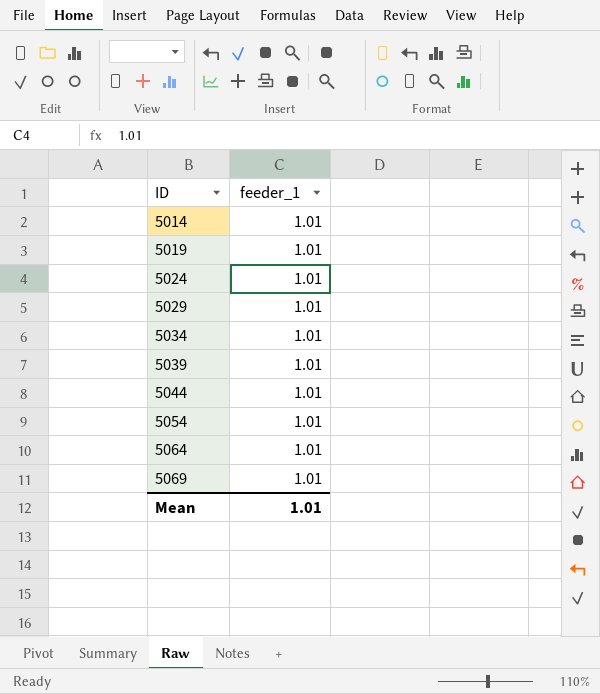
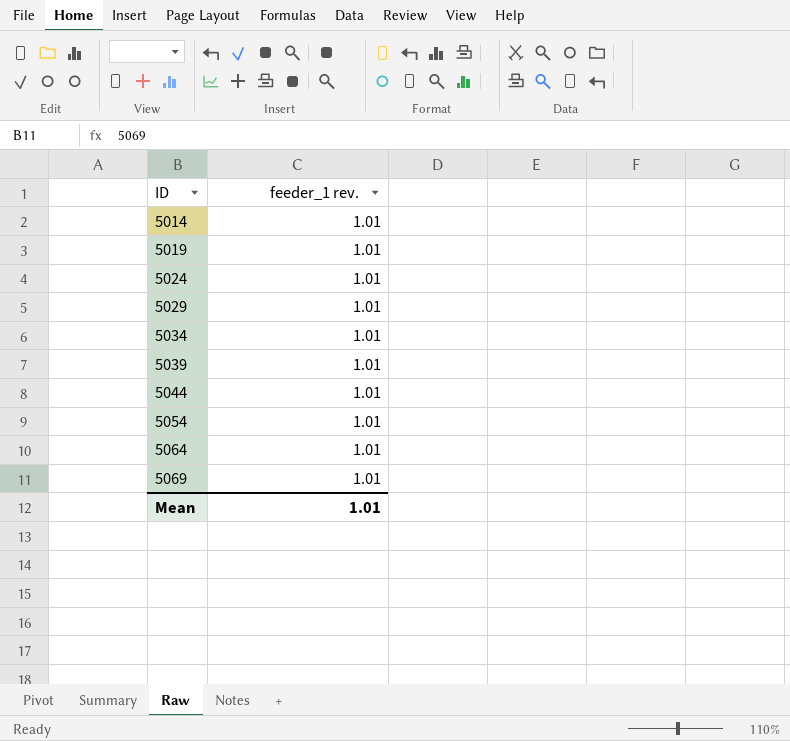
column name: feeder_1 -> feeder_1 rev.

